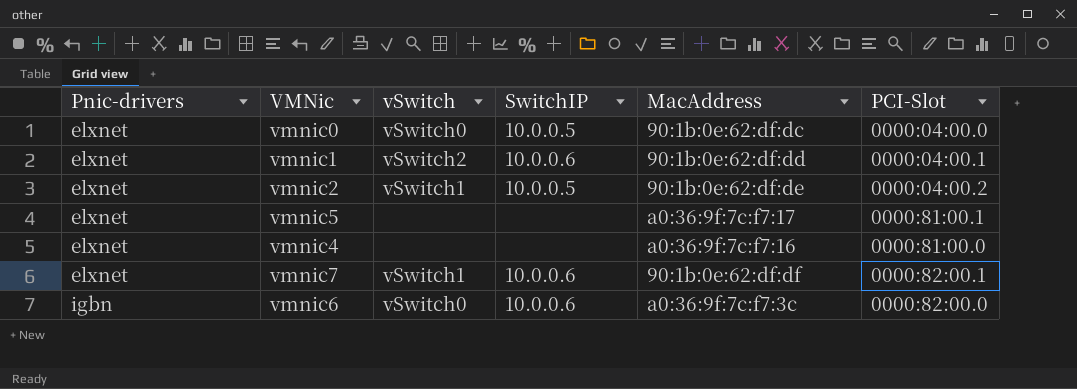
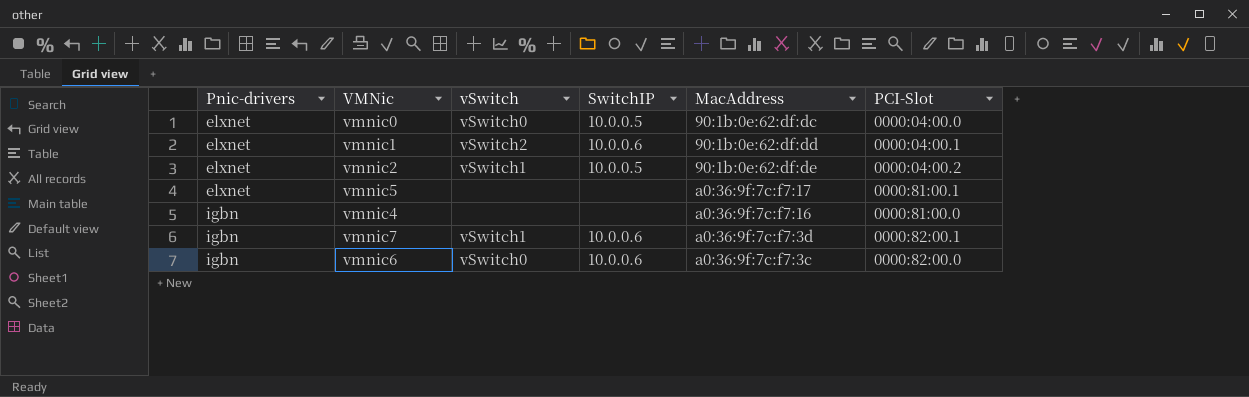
vmnic4 | Pnic-drivers: elxnet -> igbn
vmnic7 | Pnic-drivers: elxnet -> igbn
vmnic7 | MacAddress: 90:1b:0e:62:df:df -> a0:36:9f:7c:f7:3d

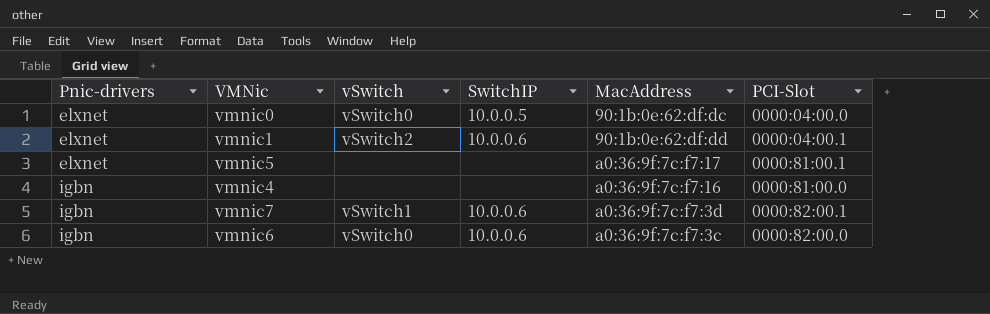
row vmnic2: elxnet | vSwitch1 | 10.0.0.5 | 90:1b:0e:62:df:de | 0000:04:00.2 -> none

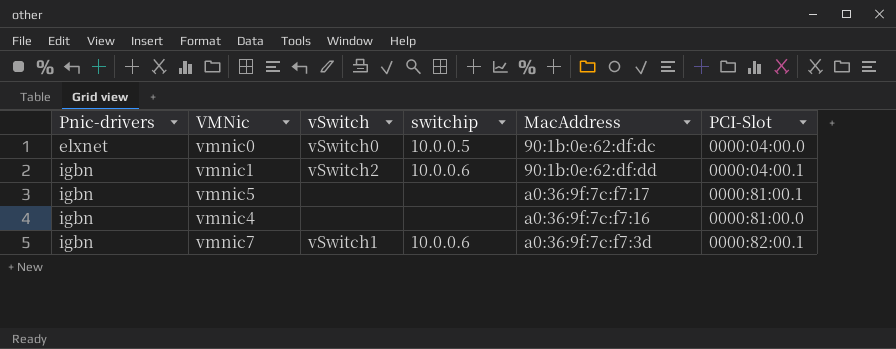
column name: SwitchIP -> switchip
row vmnic6: igbn | vSwitch0 | 10.0.0.6 | a0:36:9f:7c:f7:3c | 0000:82:00.0 -> none
vmnic1 | Pnic-drivers: elxnet -> igbn
vmnic5 | Pnic-drivers: elxnet -> igbn

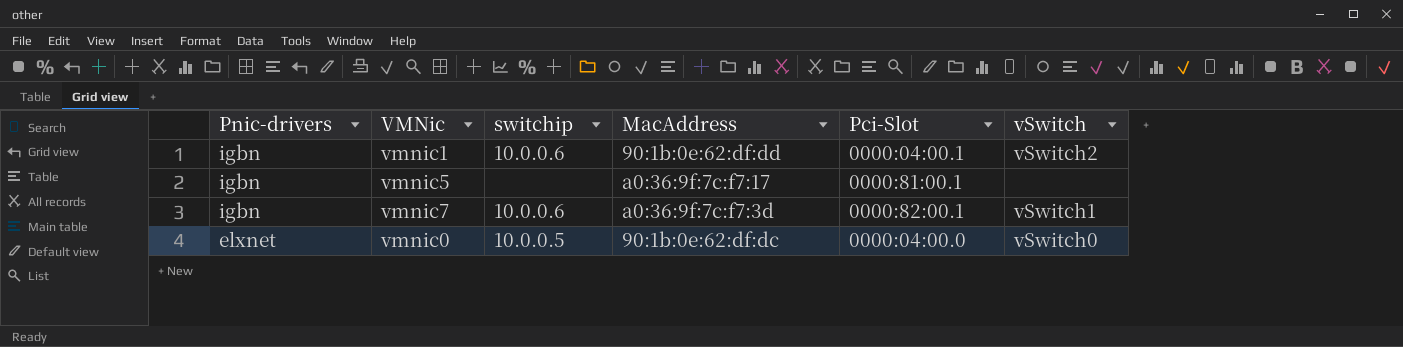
row order: Pnic-drivers ascending -> Pnic-drivers descending
column name: PCI-Slot -> Pci-Slot
column vSwitch | position: 3 -> 6
row vmnic4: igbn | none | none | a0:36:9f:7c:f7:16 | 0000:81:00.0 -> none

